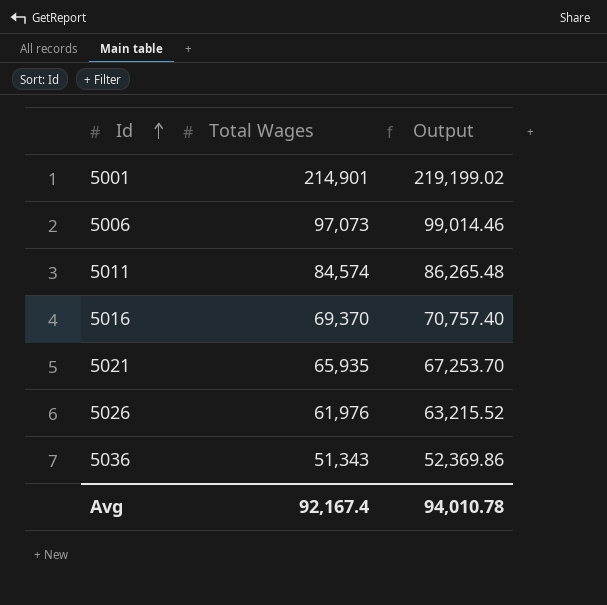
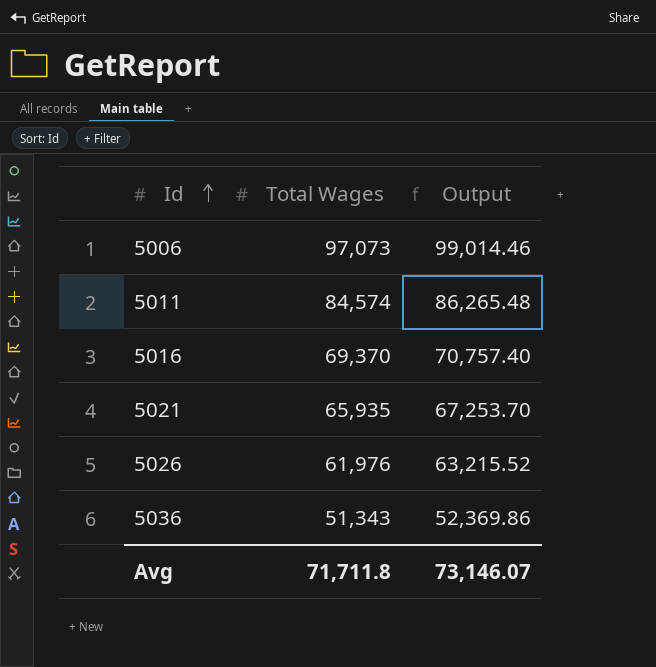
row 5001: 214,901 | 219,199.02 -> none
Avg | Total Wages: 92,167.4 -> 71,711.8
Avg | Output: 94,010.78 -> 73,146.07

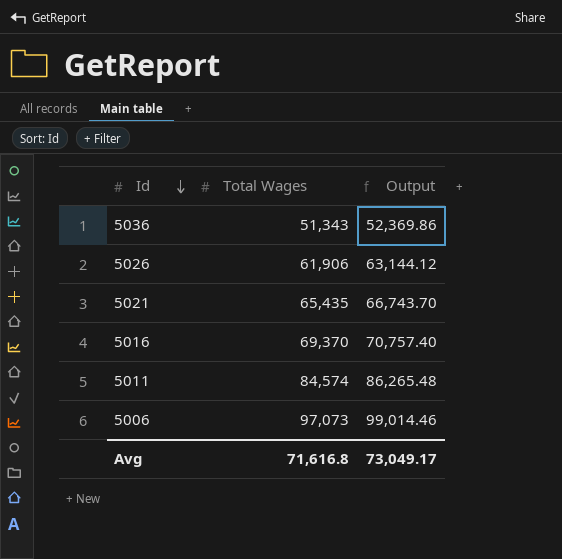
row order: Id ascending -> Id descending
5026 | Total Wages: 61,976 -> 61,906
5026 | Output: 63,215.52 -> 63,144.12
5021 | Total Wages: 65,935 -> 65,435
5021 | Output: 67,253.70 -> 66,743.70
Avg | Total Wages: 71,711.8 -> 71,616.8
Avg | Output: 73,146.07 -> 73,049.17

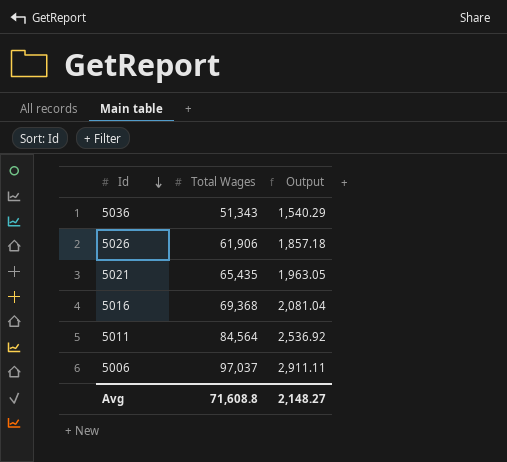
column Output | formula: [Total Wages] * 1.02 -> [Total Wages] * 0.03
5016 | Total Wages: 69,370 -> 69,368
5011 | Total Wages: 84,574 -> 84,564
5006 | Total Wages: 97,073 -> 97,037
Avg | Total Wages: 71,616.8 -> 71,608.8
Avg | Output: 73,049.17 -> 2,148.27

